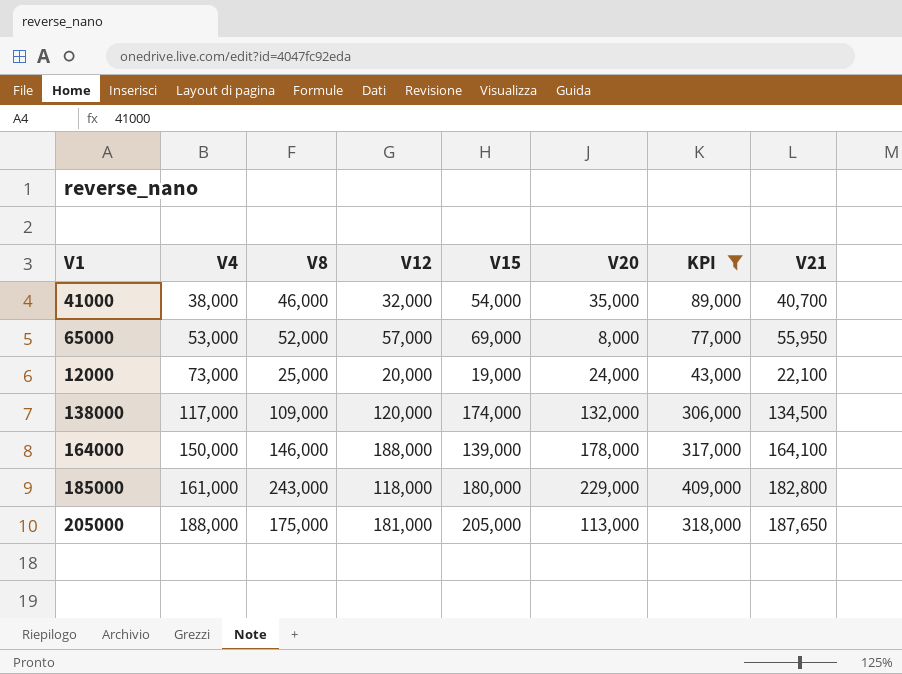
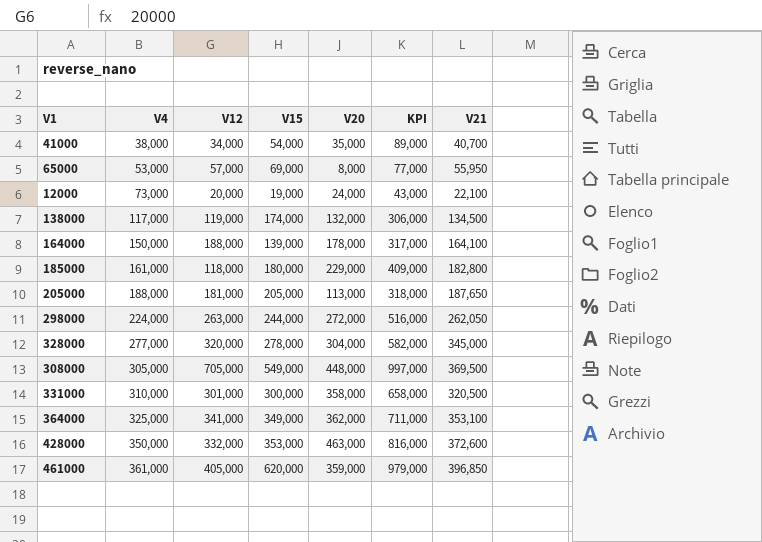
filter: KPI <= 409,000 -> none
column V8 | position: 3 -> none
41000 | V12: 32,000 -> 34,000
138000 | V12: 120,000 -> 119,000

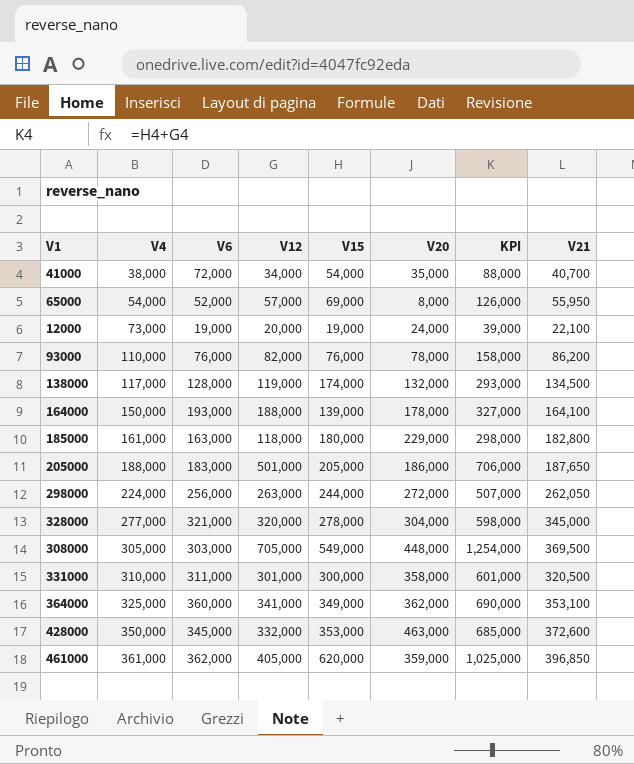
column V6 | position: none -> 3
column KPI | formula: [V15] + [V20] -> [V12] + [V15]
65000 | V4: 53,000 -> 54,000
row 93000: none -> 110,000 | 76,000 | 82,000 | 76,000 | 78,000 | 158,000 | 86,200
205000 | V12: 181,000 -> 501,000
205000 | V20: 113,000 -> 186,000

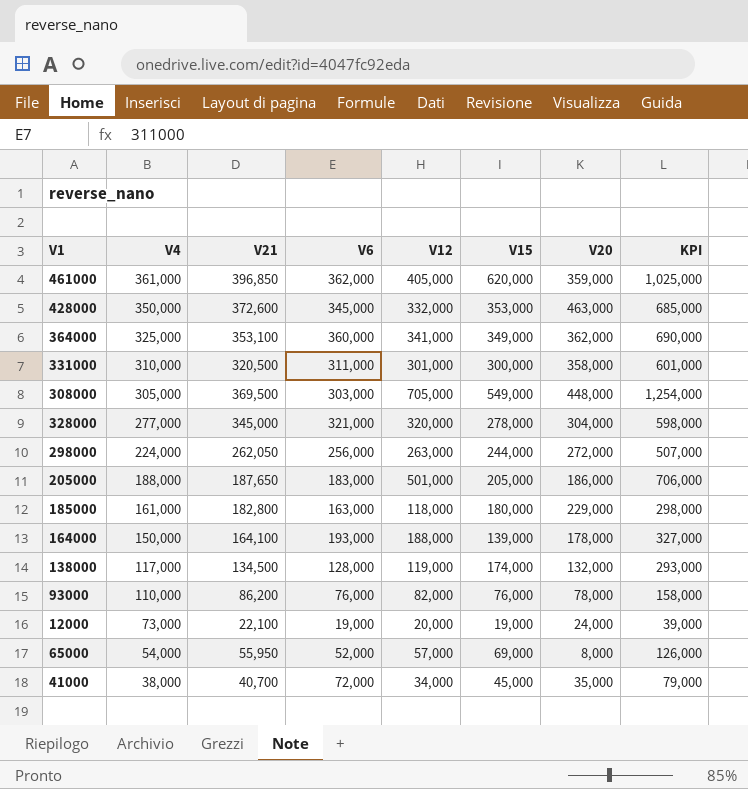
row order: V4 ascending -> V4 descending
column V21 | position: 8 -> 3
41000 | V15: 54,000 -> 45,000
41000 | KPI: 88,000 -> 79,000

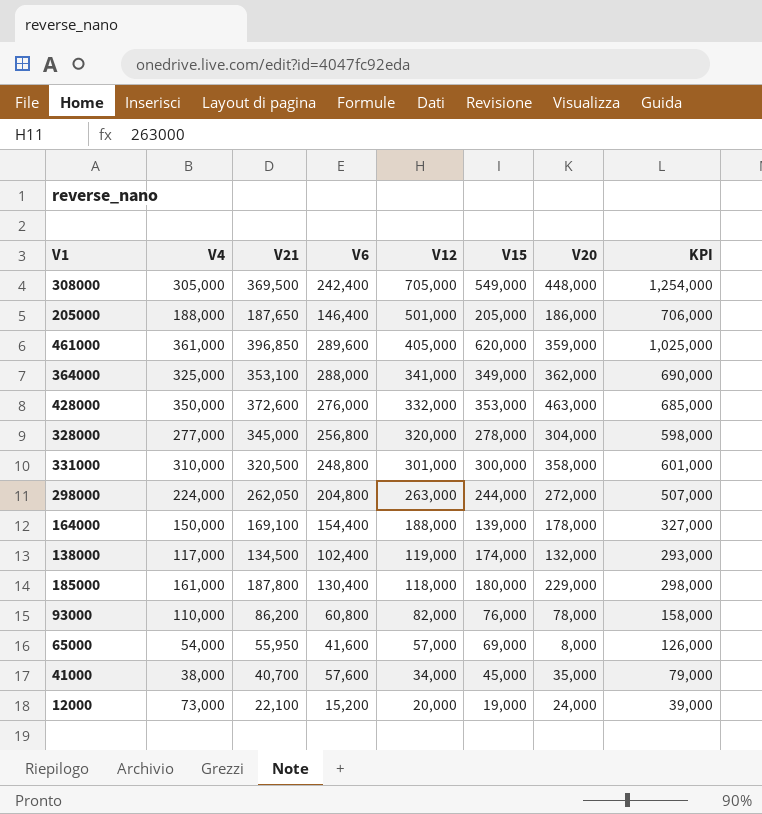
row order: V4 descending -> V12 descending
308000 | V6: 303,000 -> 242,400
205000 | V6: 183,000 -> 146,400
461000 | V6: 362,000 -> 289,600
364000 | V6: 360,000 -> 288,000
428000 | V6: 345,000 -> 276,000
328000 | V6: 321,000 -> 256,800
331000 | V6: 311,000 -> 248,800
298000 | V6: 256,000 -> 204,800
164000 | V21: 164,100 -> 169,100
164000 | V6: 193,000 -> 154,400
138000 | V6: 128,000 -> 102,400
185000 | V21: 182,800 -> 187,800
185000 | V6: 163,000 -> 130,400
93000 | V6: 76,000 -> 60,800
65000 | V6: 52,000 -> 41,600
41000 | V6: 72,000 -> 57,600
12000 | V6: 19,000 -> 15,200

